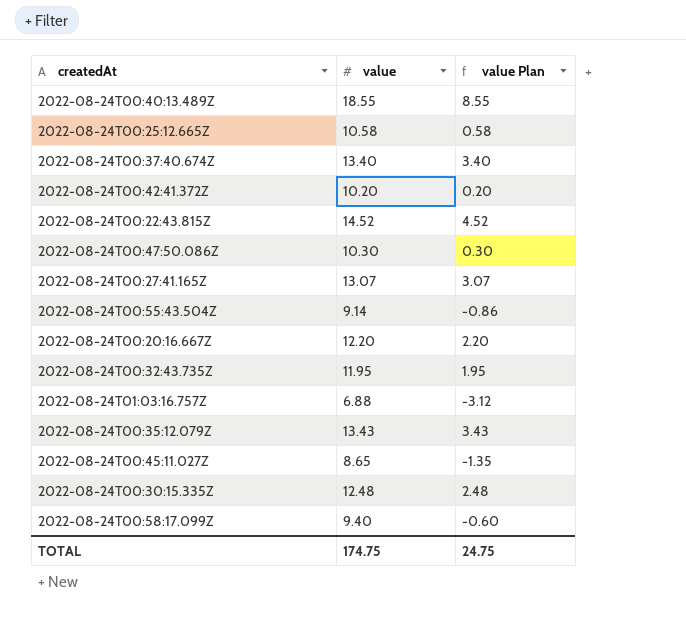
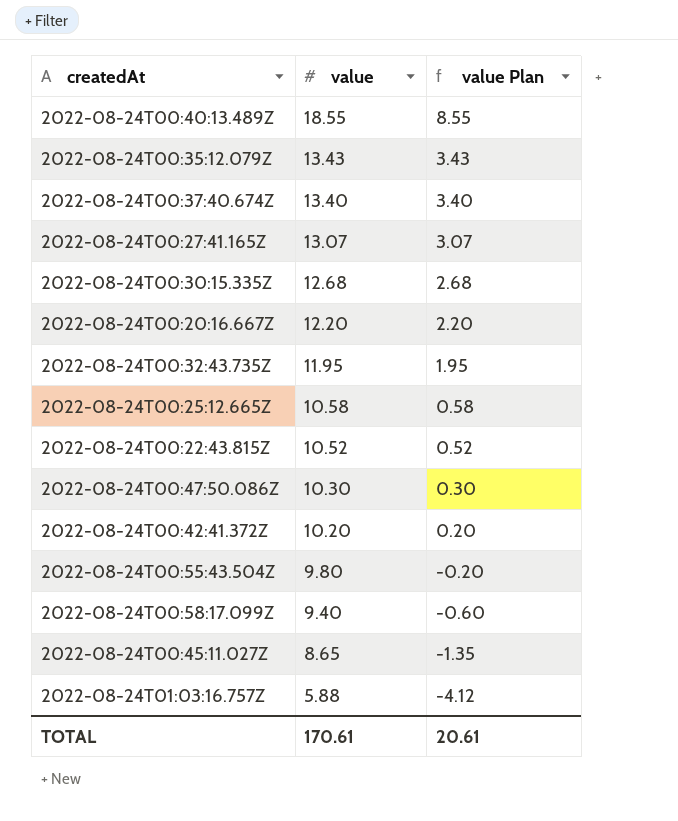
row order: none -> value descending
2022-08-24T00:30:15.335Z | value: 12.48 -> 12.68
2022-08-24T00:30:15.335Z | value Plan: 2.48 -> 2.68
2022-08-24T00:22:43.815Z | value: 14.52 -> 10.52
2022-08-24T00:22:43.815Z | value Plan: 4.52 -> 0.52
2022-08-24T00:55:43.504Z | value: 9.14 -> 9.80
2022-08-24T00:55:43.504Z | value Plan: -0.86 -> -0.20
2022-08-24T01:03:16.757Z | value: 6.88 -> 5.88
2022-08-24T01:03:16.757Z | value Plan: -3.12 -> -4.12
TOTAL | value: 174.75 -> 170.61
TOTAL | value Plan: 24.75 -> 20.61

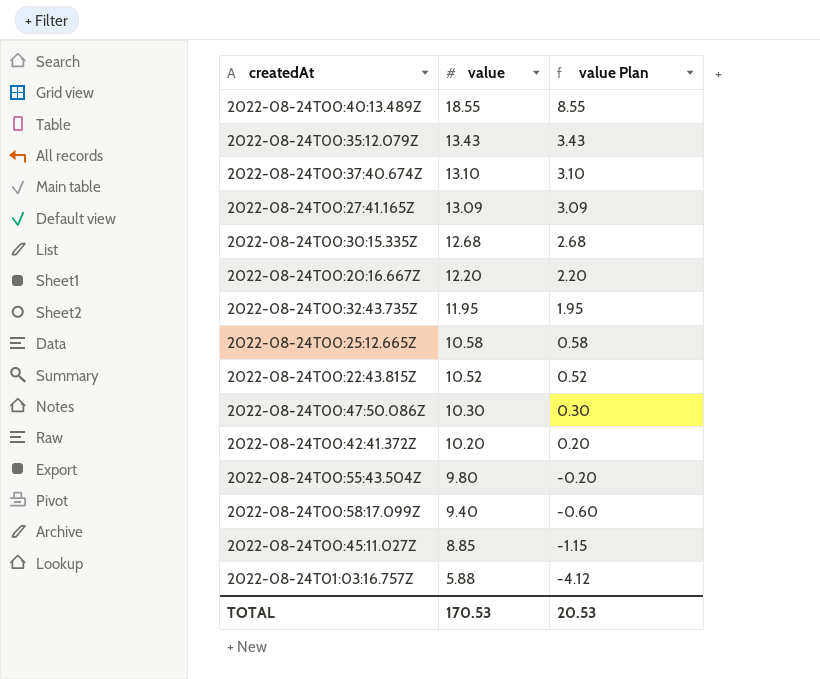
2022-08-24T00:37:40.674Z | value: 13.40 -> 13.10
2022-08-24T00:37:40.674Z | value Plan: 3.40 -> 3.10
2022-08-24T00:27:41.165Z | value: 13.07 -> 13.09
2022-08-24T00:27:41.165Z | value Plan: 3.07 -> 3.09
2022-08-24T00:45:11.027Z | value: 8.65 -> 8.85
2022-08-24T00:45:11.027Z | value Plan: -1.35 -> -1.15
TOTAL | value: 170.61 -> 170.53
TOTAL | value Plan: 20.61 -> 20.53

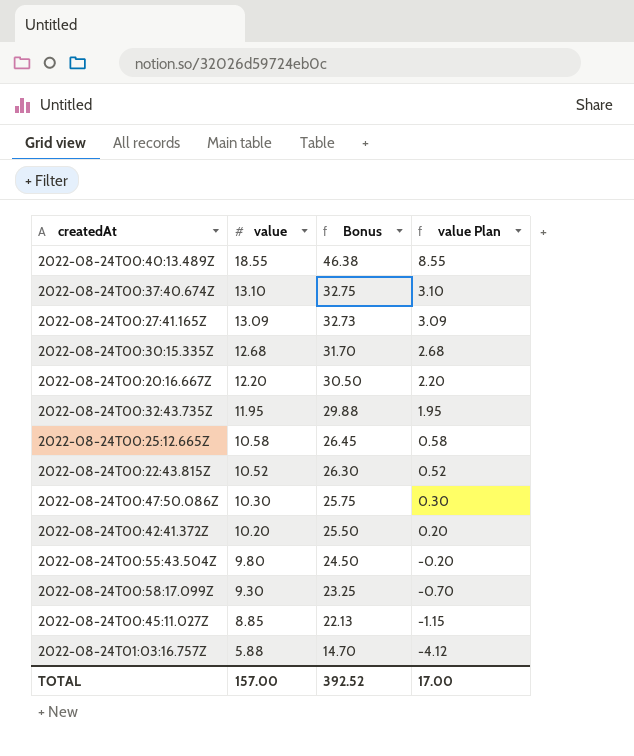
column Bonus | formula: none -> [value] * 2.5
row 2022-08-24T00:35:12.079Z: 13.43 | 3.43 -> none
2022-08-24T00:58:17.099Z | value: 9.40 -> 9.30
2022-08-24T00:58:17.099Z | value Plan: -0.60 -> -0.70
TOTAL | value: 170.53 -> 157.00
TOTAL | value Plan: 20.53 -> 17.00

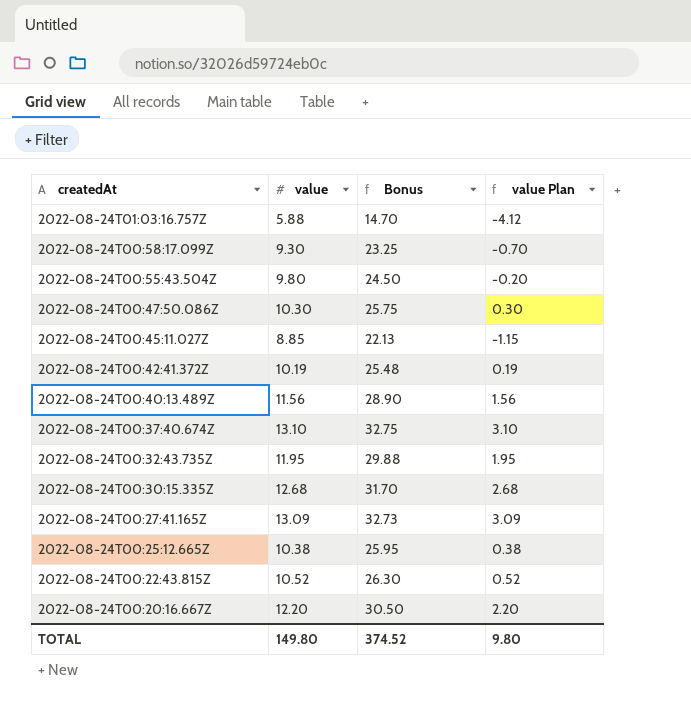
row order: value descending -> createdAt descending
2022-08-24T00:42:41.372Z | value: 10.20 -> 10.19
2022-08-24T00:42:41.372Z | Bonus: 25.50 -> 25.48
2022-08-24T00:42:41.372Z | value Plan: 0.20 -> 0.19
2022-08-24T00:40:13.489Z | value: 18.55 -> 11.56
2022-08-24T00:40:13.489Z | Bonus: 46.38 -> 28.90
2022-08-24T00:40:13.489Z | value Plan: 8.55 -> 1.56
2022-08-24T00:25:12.665Z | value: 10.58 -> 10.38
2022-08-24T00:25:12.665Z | Bonus: 26.45 -> 25.95
2022-08-24T00:25:12.665Z | value Plan: 0.58 -> 0.38
TOTAL | value: 157.00 -> 149.80
TOTAL | Bonus: 392.52 -> 374.52
TOTAL | value Plan: 17.00 -> 9.80

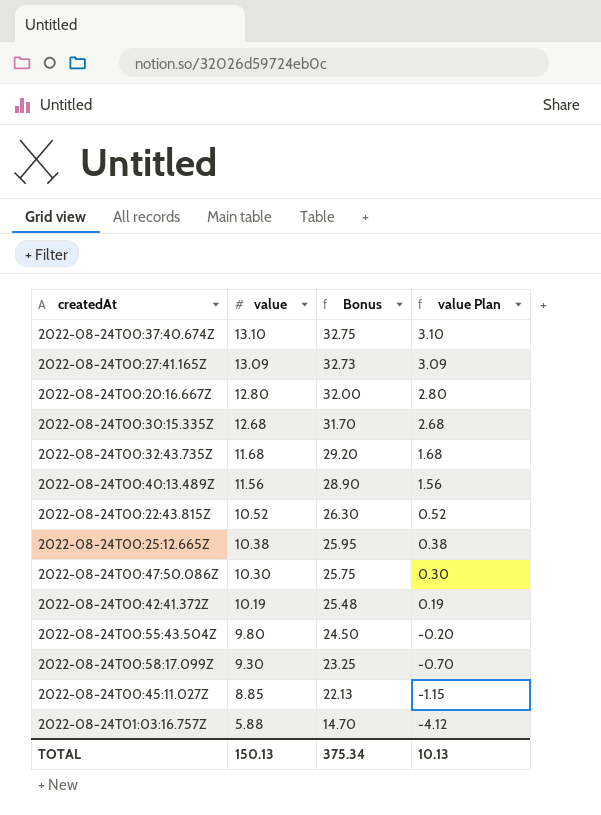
row order: createdAt descending -> value descending
2022-08-24T00:20:16.667Z | value: 12.20 -> 12.80
2022-08-24T00:20:16.667Z | Bonus: 30.50 -> 32.00
2022-08-24T00:20:16.667Z | value Plan: 2.20 -> 2.80
2022-08-24T00:32:43.735Z | value: 11.95 -> 11.68
2022-08-24T00:32:43.735Z | Bonus: 29.88 -> 29.20
2022-08-24T00:32:43.735Z | value Plan: 1.95 -> 1.68
TOTAL | value: 149.80 -> 150.13
TOTAL | Bonus: 374.52 -> 375.34
TOTAL | value Plan: 9.80 -> 10.13

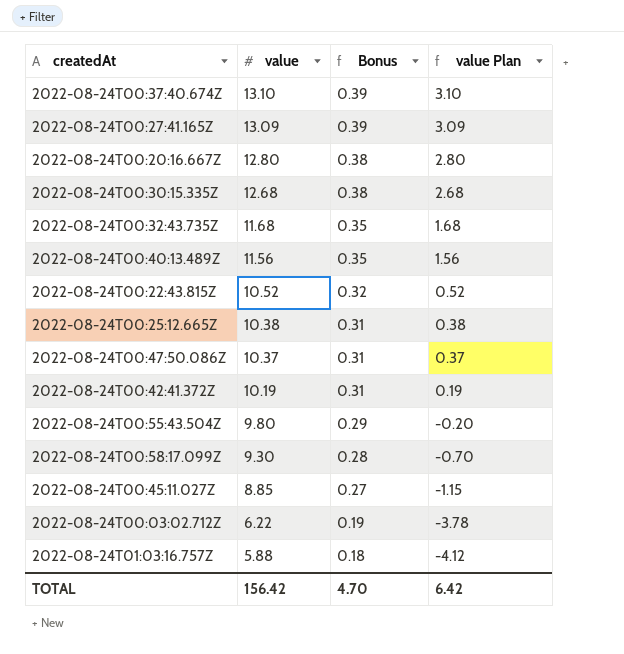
column Bonus | formula: [value] * 2.5 -> [value] * 0.03
2022-08-24T00:47:50.086Z | value: 10.30 -> 10.37
2022-08-24T00:47:50.086Z | value Plan: 0.30 -> 0.37
row 2022-08-24T00:03:02.712Z: none -> 6.22 | 0.19 | -3.78
TOTAL | value: 150.13 -> 156.42
TOTAL | Bonus: 375.34 -> 4.70
TOTAL | value Plan: 10.13 -> 6.42

